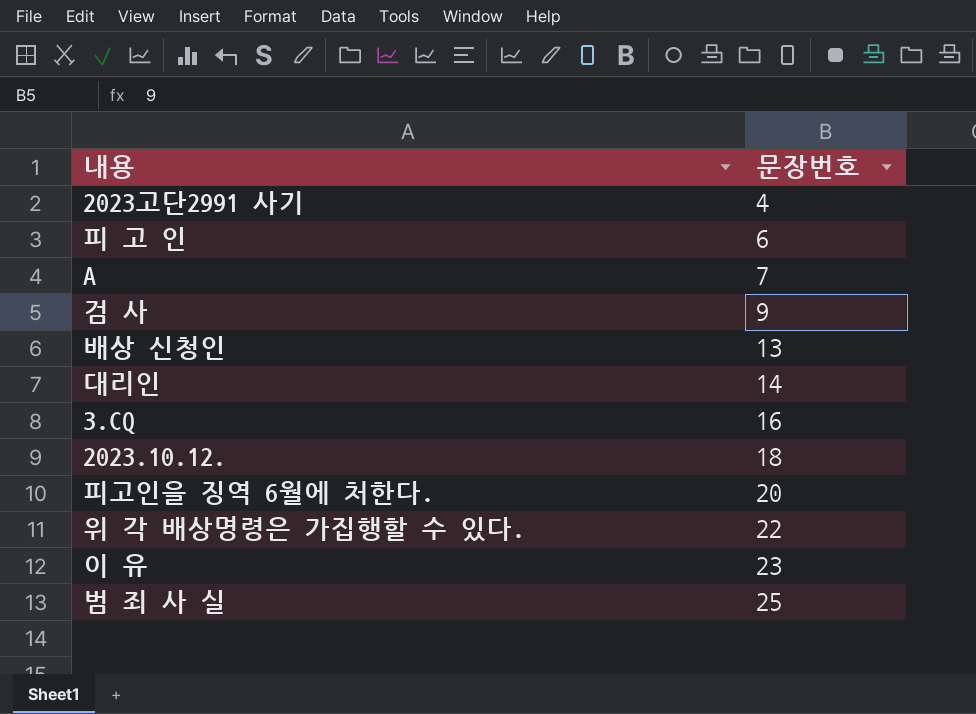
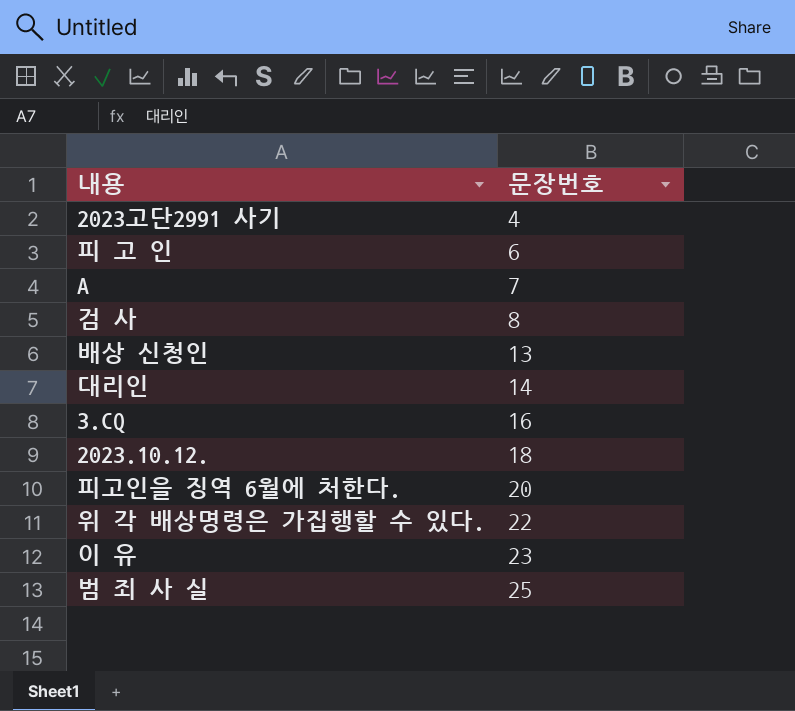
검 사 | 문장번호: 9 -> 8

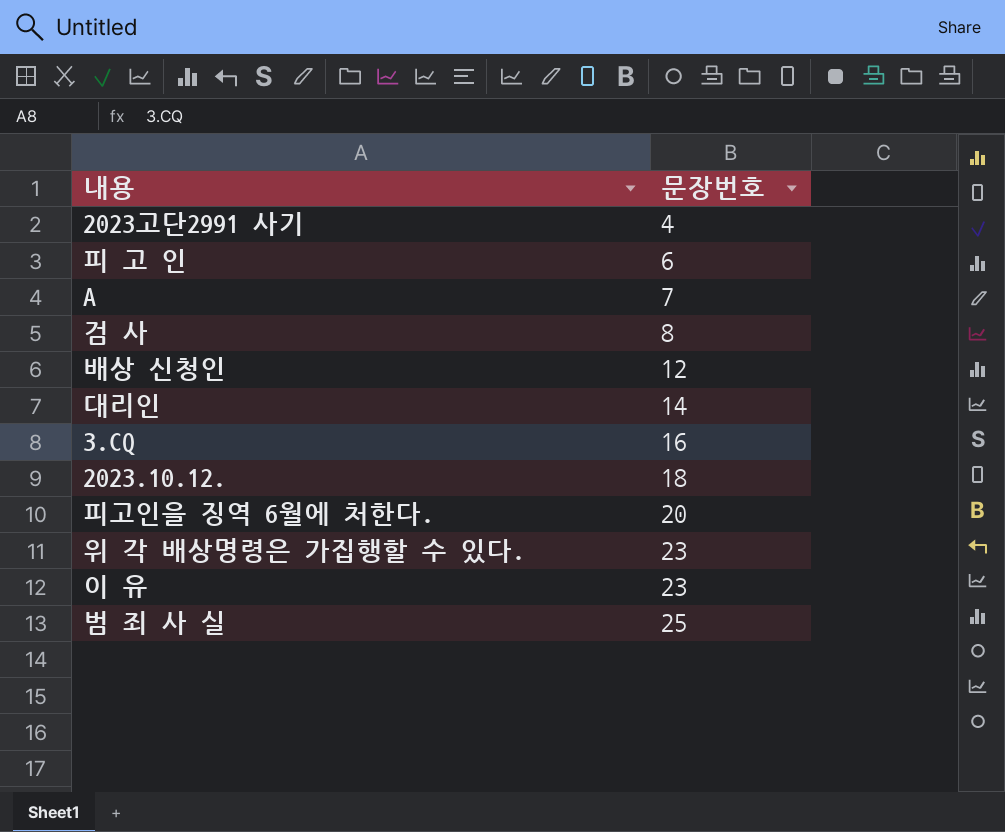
배상 신청인 | 문장번호: 13 -> 12
위 각 배상명령은 가집행할 수 있다. | 문장번호: 22 -> 23

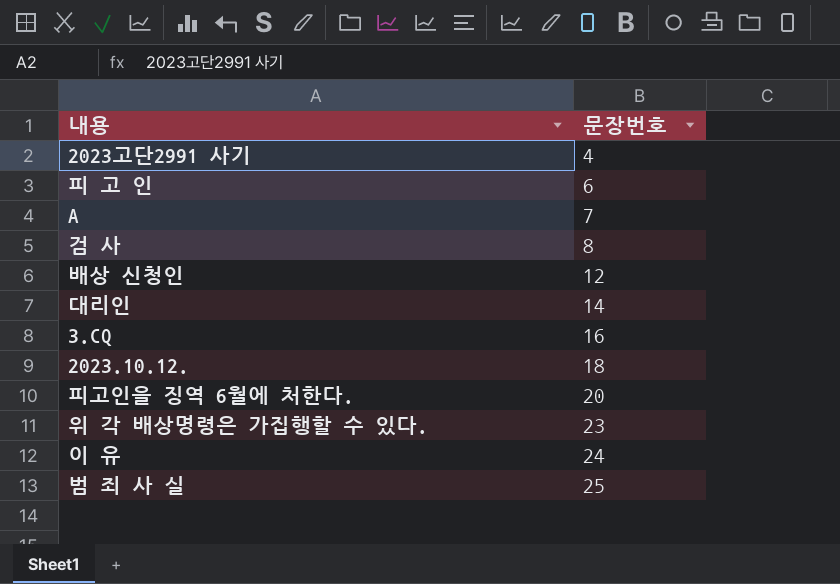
이 유 | 문장번호: 23 -> 24

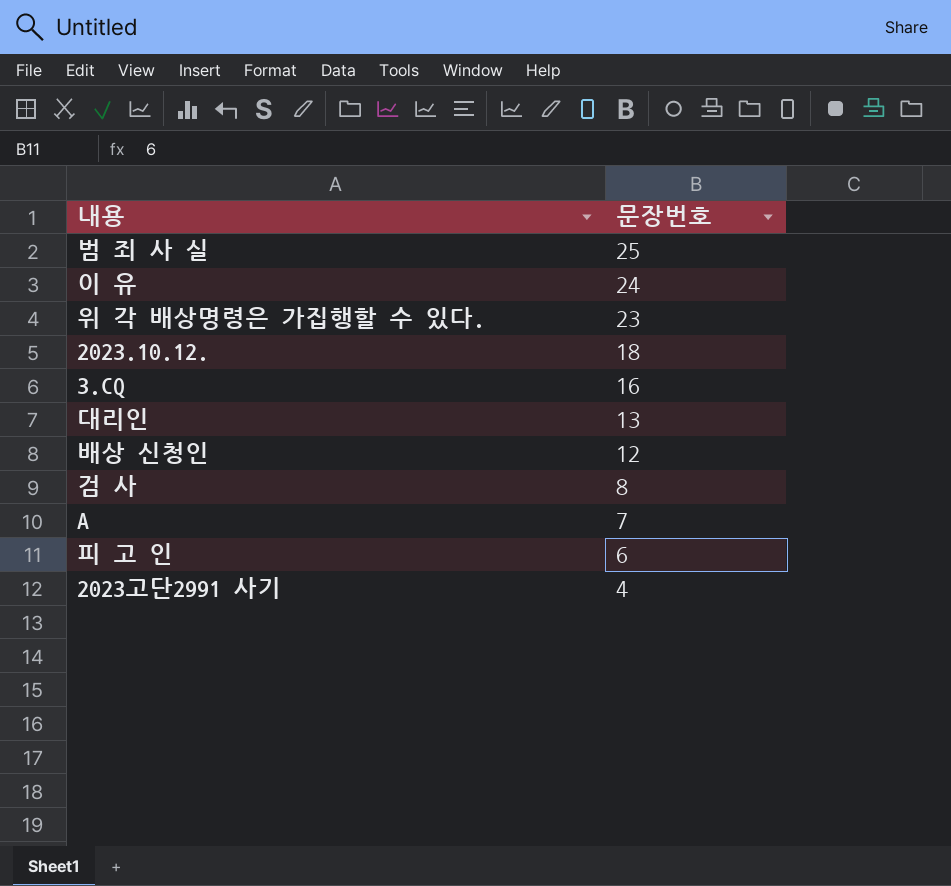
row order: 문장번호 ascending -> 문장번호 descending
row 피고인을 징역 6월에 처한다.: 20 -> none
대리인 | 문장번호: 14 -> 13

